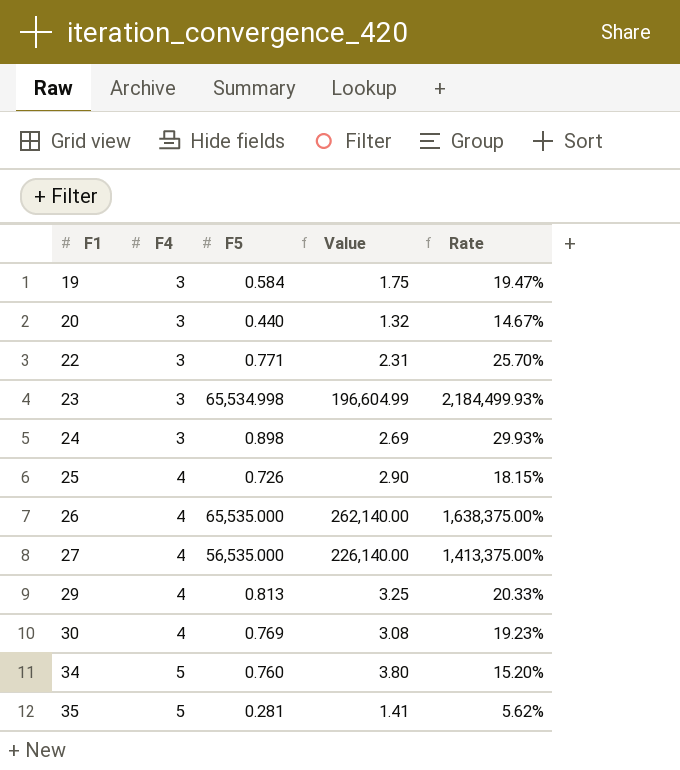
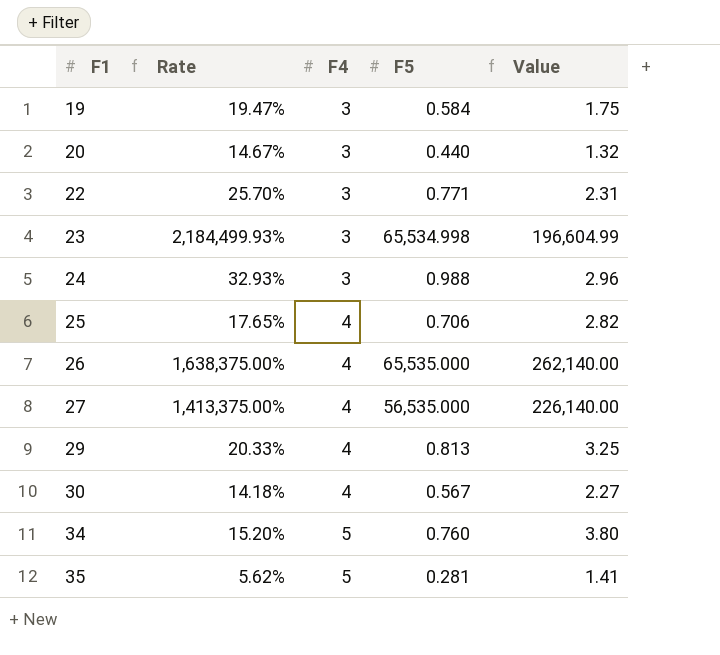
column Rate | position: 5 -> 2
24 | Rate: 29.93% -> 32.93%
24 | F5: 0.898 -> 0.988
24 | Value: 2.69 -> 2.96
25 | Rate: 18.15% -> 17.65%
25 | F5: 0.726 -> 0.706
25 | Value: 2.90 -> 2.82
30 | Rate: 19.23% -> 14.18%
30 | F5: 0.769 -> 0.567
30 | Value: 3.08 -> 2.27

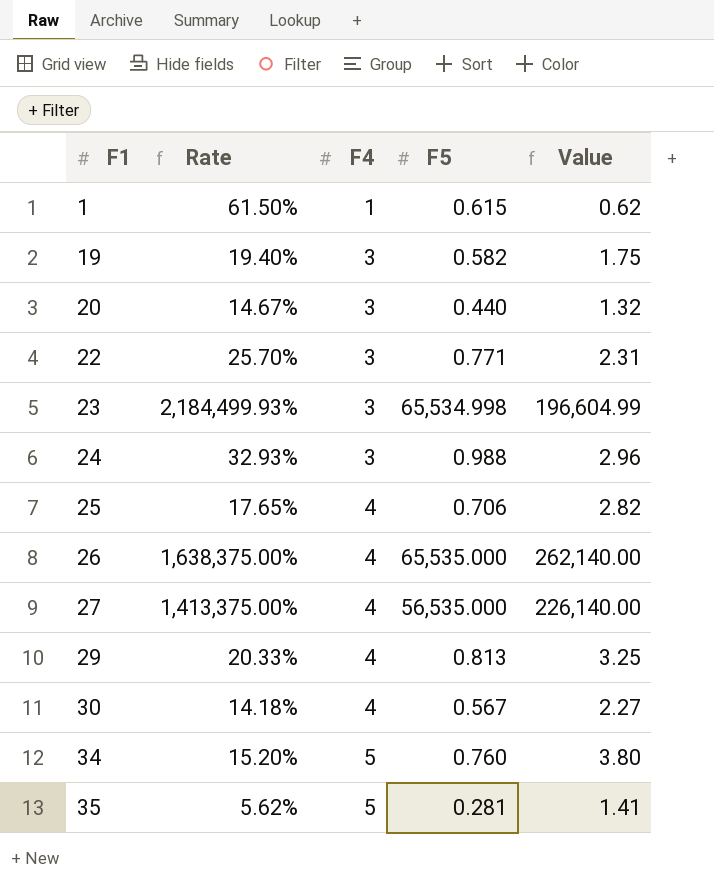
row 1: none -> 61.50% | 1 | 0.615 | 0.62
19 | Rate: 19.47% -> 19.40%
19 | F5: 0.584 -> 0.582

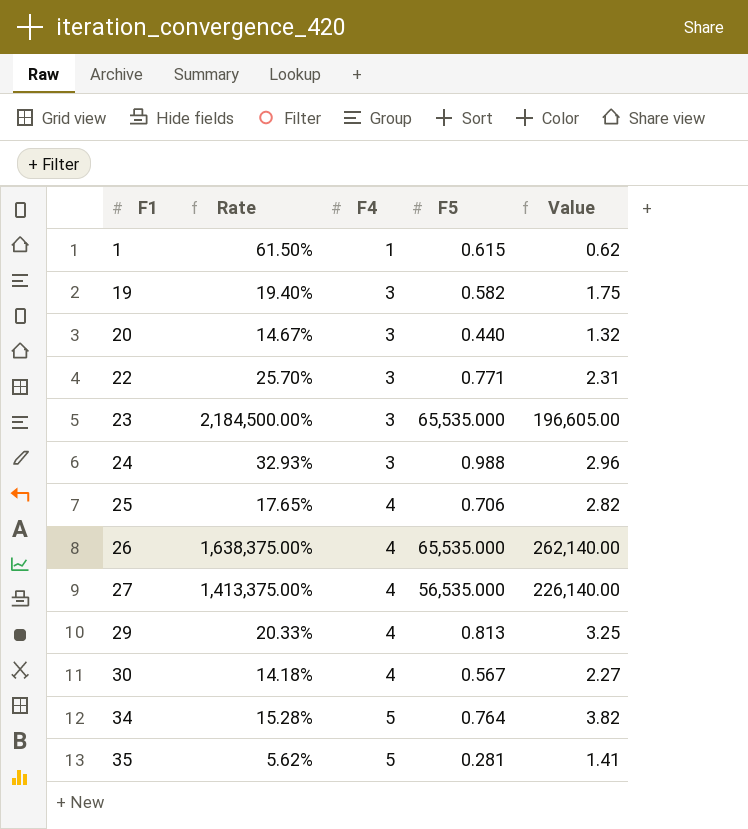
23 | Rate: 2,184,499.93% -> 2,184,500.00%
23 | F5: 65,534.998 -> 65,535.000
23 | Value: 196,604.99 -> 196,605.00
34 | Rate: 15.20% -> 15.28%
34 | F5: 0.760 -> 0.764
34 | Value: 3.80 -> 3.82

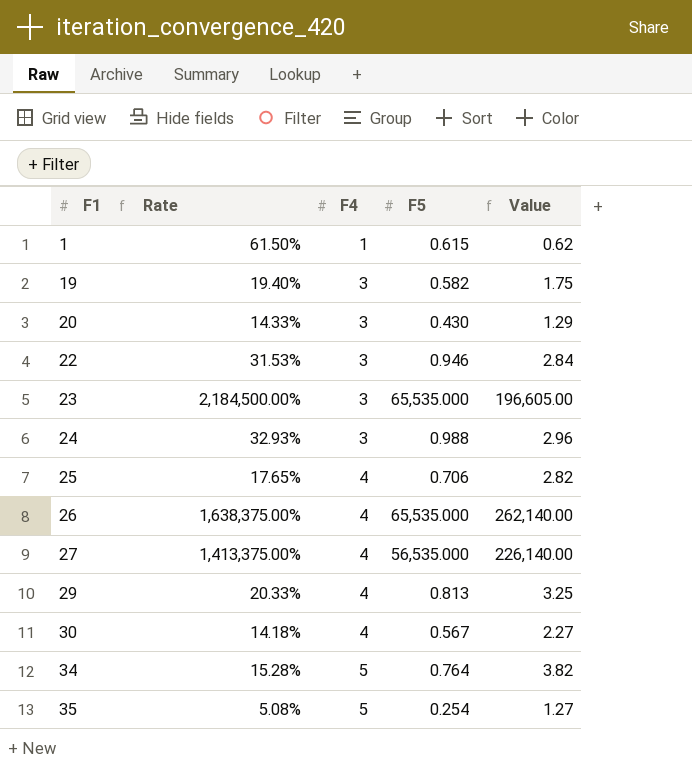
20 | Rate: 14.67% -> 14.33%
20 | F5: 0.440 -> 0.430
20 | Value: 1.32 -> 1.29
22 | Rate: 25.70% -> 31.53%
22 | F5: 0.771 -> 0.946
22 | Value: 2.31 -> 2.84
35 | Rate: 5.62% -> 5.08%
35 | F5: 0.281 -> 0.254
35 | Value: 1.41 -> 1.27

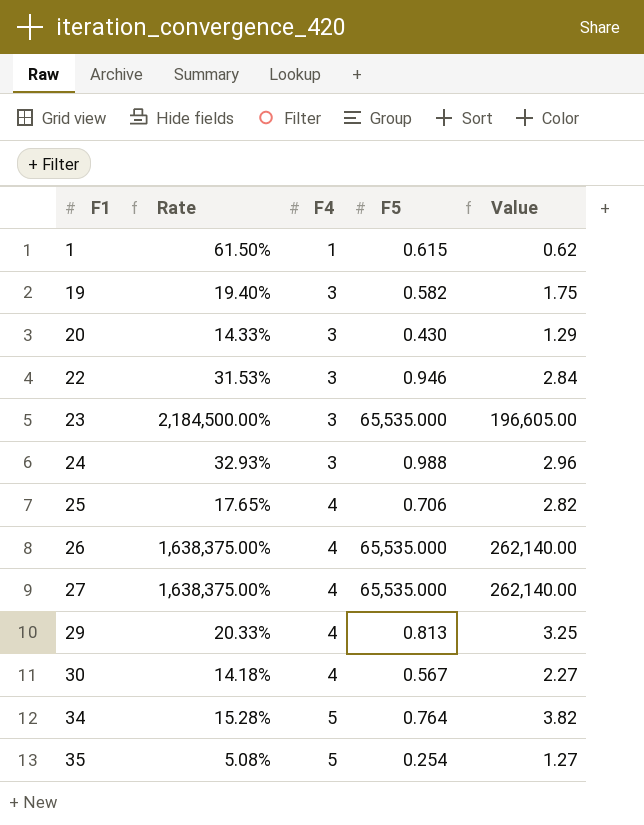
27 | Rate: 1,413,375.00% -> 1,638,375.00%
27 | F5: 56,535.000 -> 65,535.000
27 | Value: 226,140.00 -> 262,140.00

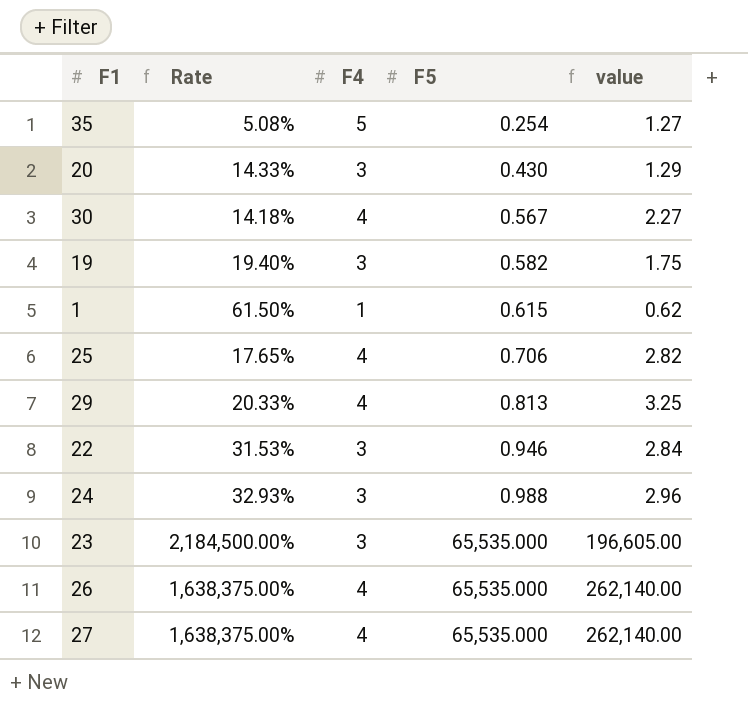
row order: F1 ascending -> F5 ascending
column name: Value -> value
row 34: 15.28% | 5 | 0.764 | 3.82 -> none

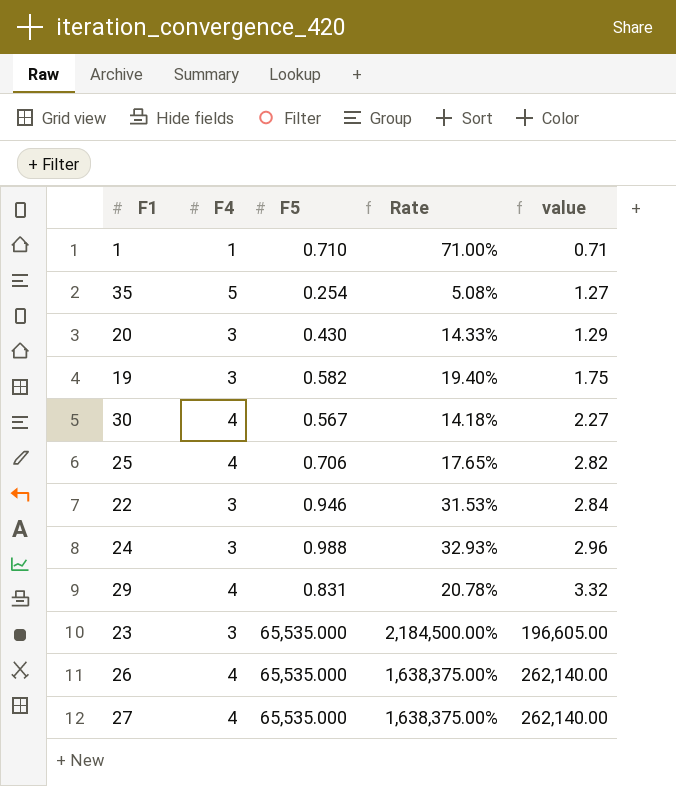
row order: F5 ascending -> value ascending
column Rate | position: 2 -> 4
1 | F5: 0.615 -> 0.710
1 | Rate: 61.50% -> 71.00%
1 | value: 0.62 -> 0.71
29 | F5: 0.813 -> 0.831
29 | Rate: 20.33% -> 20.78%
29 | value: 3.25 -> 3.32

